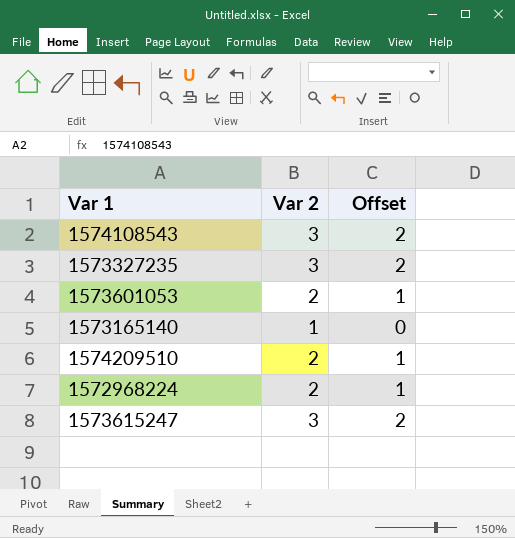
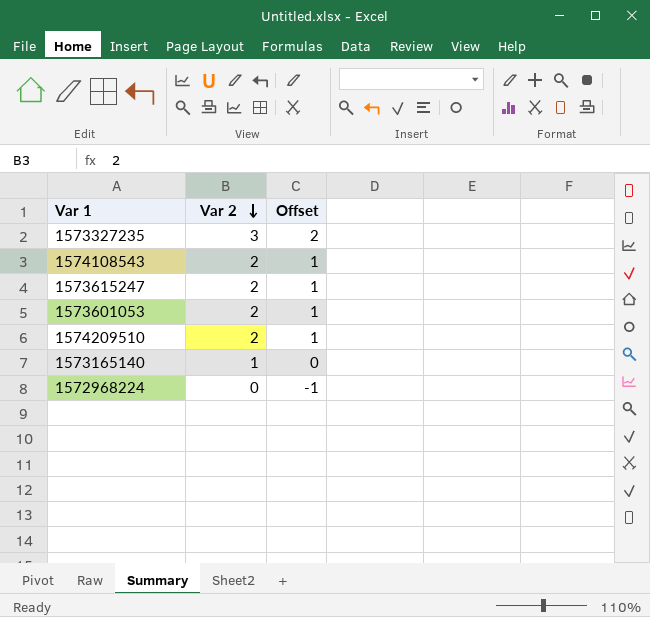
row order: none -> Var 2 descending
1574108543 | Var 2: 3 -> 2
1574108543 | Offset: 2 -> 1
1573615247 | Var 2: 3 -> 2
1573615247 | Offset: 2 -> 1
1572968224 | Var 2: 2 -> 0
1572968224 | Offset: 1 -> -1

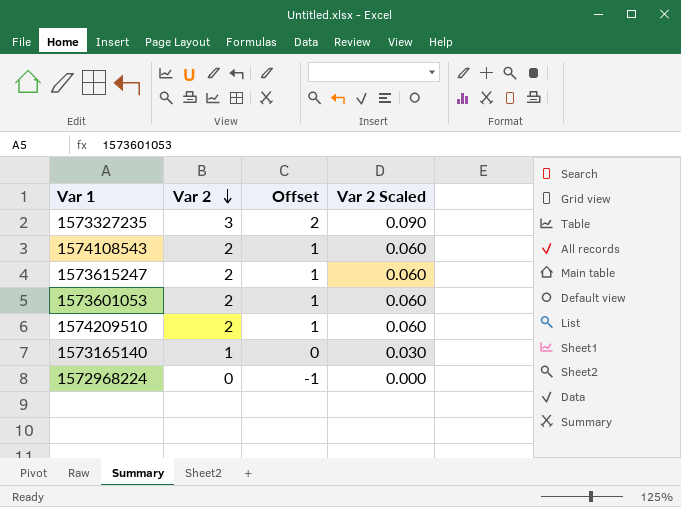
column Var 2 Scaled | formula: none -> [Var 2] * 0.03

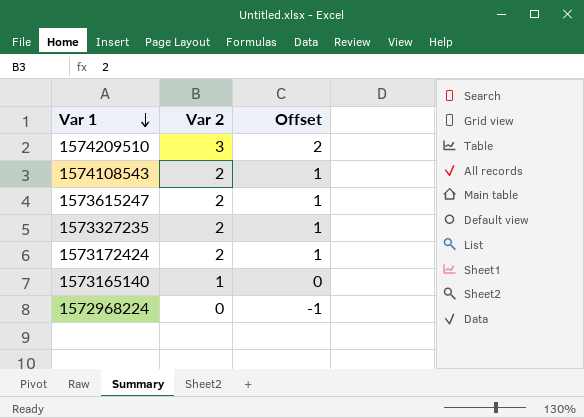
row order: Var 2 descending -> Var 1 descending
column Var 2 Scaled | formula: [Var 2] * 0.03 -> none
row 1573601053: 2 | 1 | 0.060 -> none
1574209510 | Var 2: 2 -> 3
1574209510 | Offset: 1 -> 2
1573327235 | Var 2: 3 -> 2
1573327235 | Offset: 2 -> 1
row 1573172424: none -> 2 | 1

